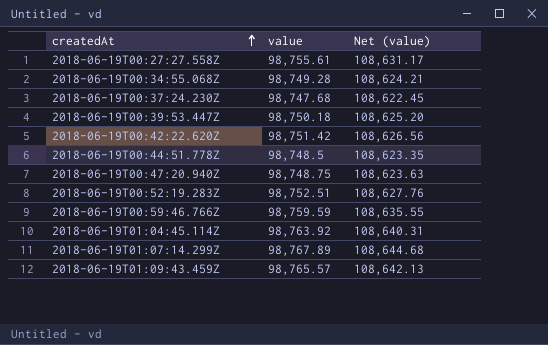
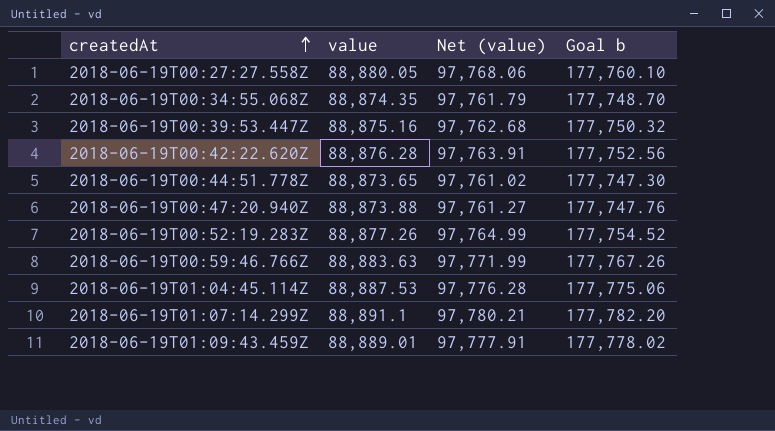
column Goal b | formula: none -> [value] * 2
row 2018-06-19T00:37:24.230Z: 98,747.68 | 108,622.45 -> none
2018-06-19T00:27:27.558Z | value: 98,755.61 -> 88,880.05
2018-06-19T00:27:27.558Z | Net (value): 108,631.17 -> 97,768.06
2018-06-19T00:34:55.068Z | value: 98,749.28 -> 88,874.35
2018-06-19T00:34:55.068Z | Net (value): 108,624.21 -> 97,761.79
2018-06-19T00:39:53.447Z | value: 98,750.18 -> 88,875.16
2018-06-19T00:39:53.447Z | Net (value): 108,625.20 -> 97,762.68
2018-06-19T00:42:22.620Z | value: 98,751.42 -> 88,876.28
2018-06-19T00:42:22.620Z | Net (value): 108,626.56 -> 97,763.91
2018-06-19T00:44:51.778Z | value: 98,748.5 -> 88,873.65
2018-06-19T00:44:51.778Z | Net (value): 108,623.35 -> 97,761.02
2018-06-19T00:47:20.940Z | value: 98,748.75 -> 88,873.88
2018-06-19T00:47:20.940Z | Net (value): 108,623.63 -> 97,761.27
2018-06-19T00:52:19.283Z | value: 98,752.51 -> 88,877.26
2018-06-19T00:52:19.283Z | Net (value): 108,627.76 -> 97,764.99
2018-06-19T00:59:46.766Z | value: 98,759.59 -> 88,883.63
2018-06-19T00:59:46.766Z | Net (value): 108,635.55 -> 97,771.99
2018-06-19T01:04:45.114Z | value: 98,763.92 -> 88,887.53
2018-06-19T01:04:45.114Z | Net (value): 108,640.31 -> 97,776.28
2018-06-19T01:07:14.299Z | value: 98,767.89 -> 88,891.1
2018-06-19T01:07:14.299Z | Net (value): 108,644.68 -> 97,780.21
2018-06-19T01:09:43.459Z | value: 98,765.57 -> 88,889.01
2018-06-19T01:09:43.459Z | Net (value): 108,642.13 -> 97,777.91

